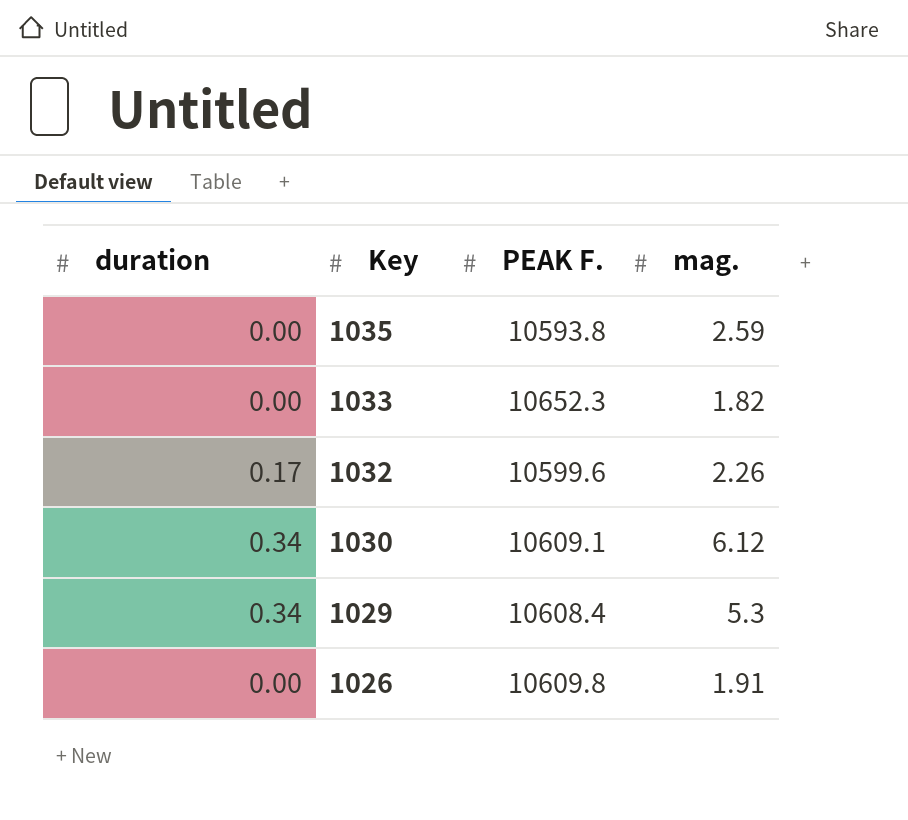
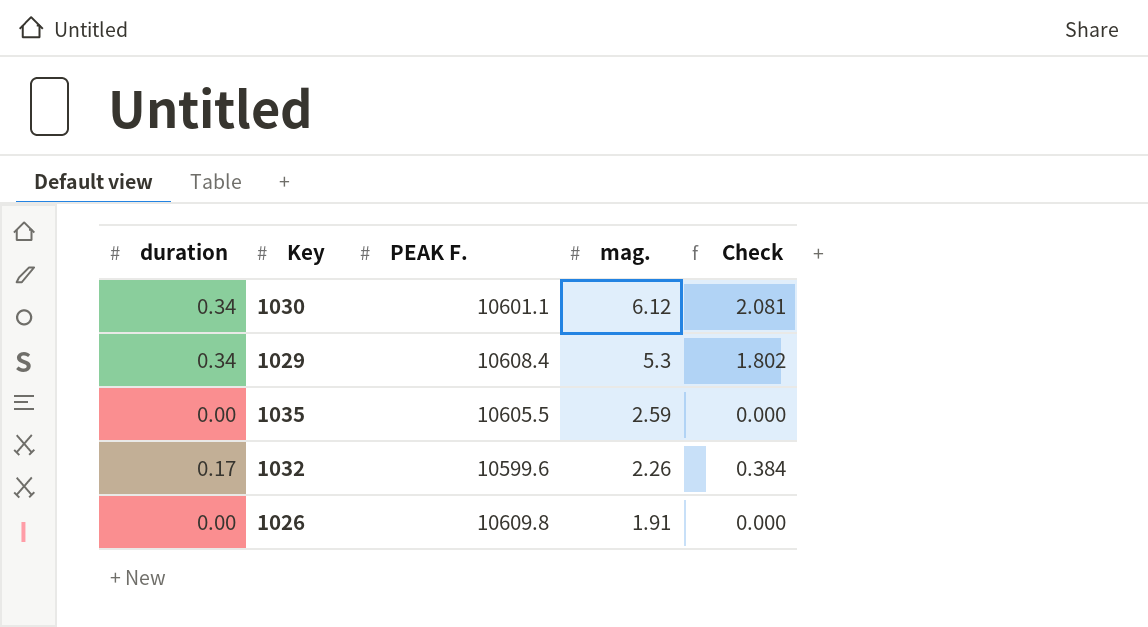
row order: Key descending -> mag. descending
column Check | formula: none -> [duration] * [mag.]
row 1033: 0.00 | 10652.3 | 1.82 -> none
1030 | PEAK F.: 10609.1 -> 10601.1
1035 | PEAK F.: 10593.8 -> 10605.5

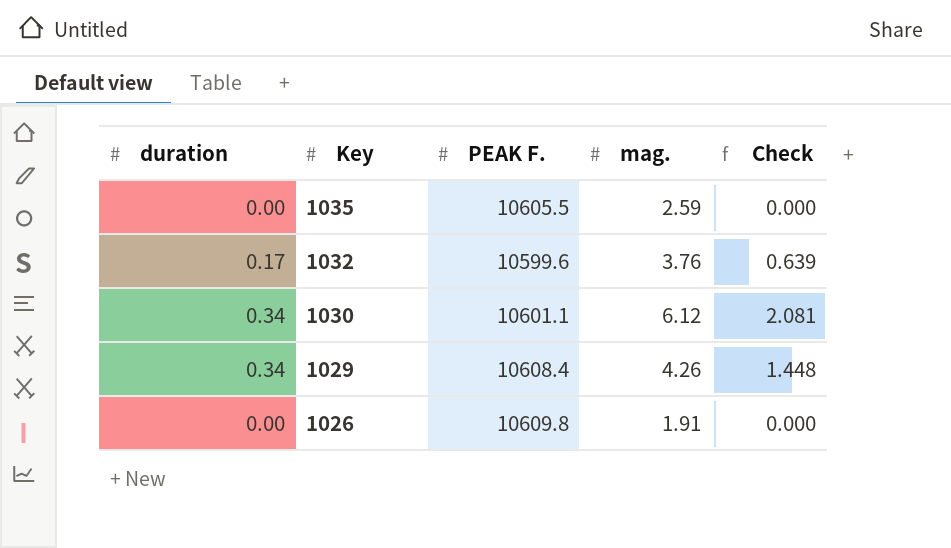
row order: mag. descending -> Key descending
1032 | mag.: 2.26 -> 3.76
1032 | Check: 0.384 -> 0.639
1029 | mag.: 5.3 -> 4.26
1029 | Check: 1.802 -> 1.448

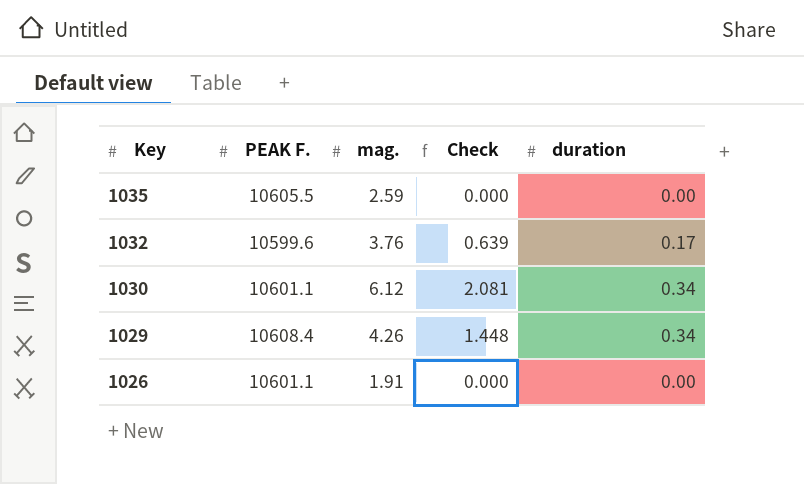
column duration | position: 1 -> 5
1026 | PEAK F.: 10609.8 -> 10601.1

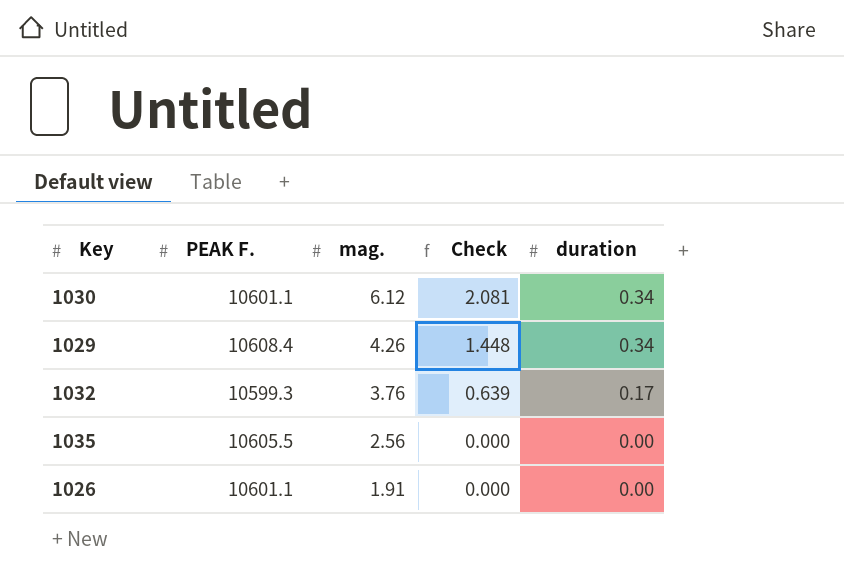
row order: Key descending -> mag. descending
1032 | PEAK F.: 10599.6 -> 10599.3
1035 | mag.: 2.59 -> 2.56

